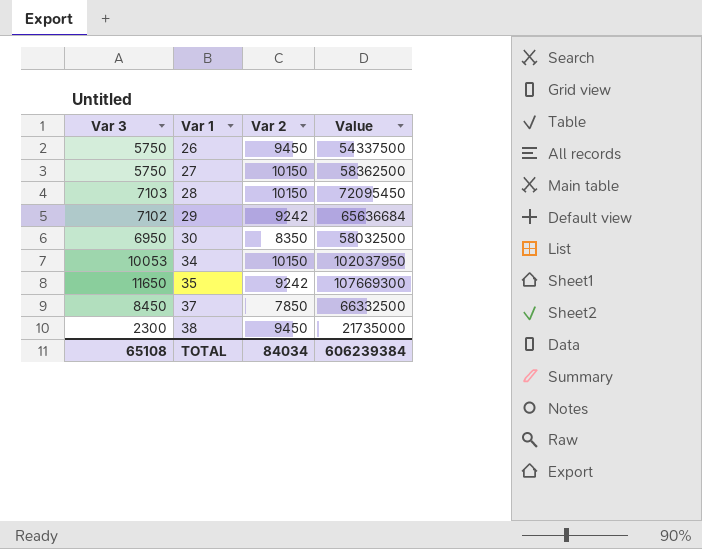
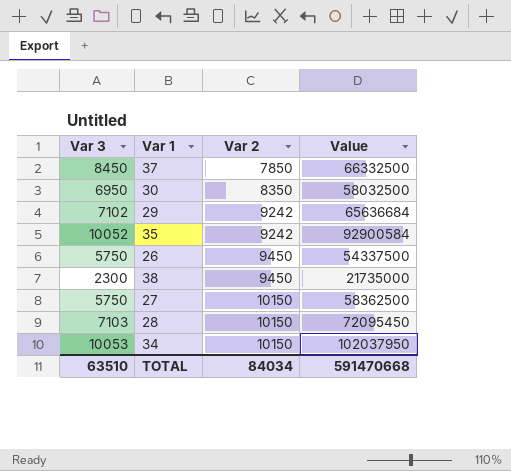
row order: Var 1 ascending -> Var 2 ascending
35 | Var 3: 11650 -> 10052
35 | Value: 107669300 -> 92900584
TOTAL | Var 3: 65108 -> 63510
TOTAL | Value: 606239384 -> 591470668

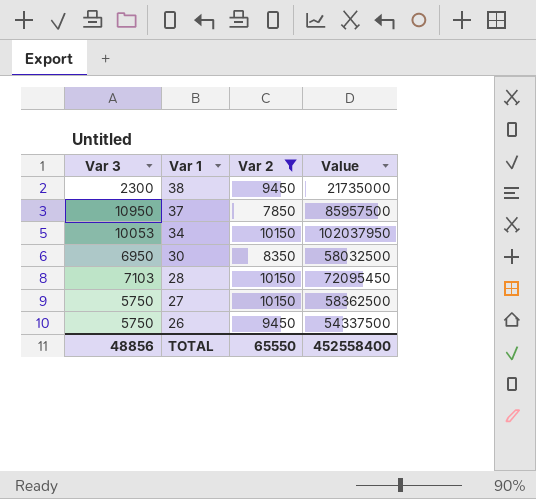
filter: none -> Var 2 != 9242
row order: Var 2 ascending -> Var 1 descending
37 | Var 3: 8450 -> 10950
37 | Value: 66332500 -> 85957500
TOTAL | Var 3: 63510 -> 48856
TOTAL | Var 2: 84034 -> 65550
TOTAL | Value: 591470668 -> 452558400

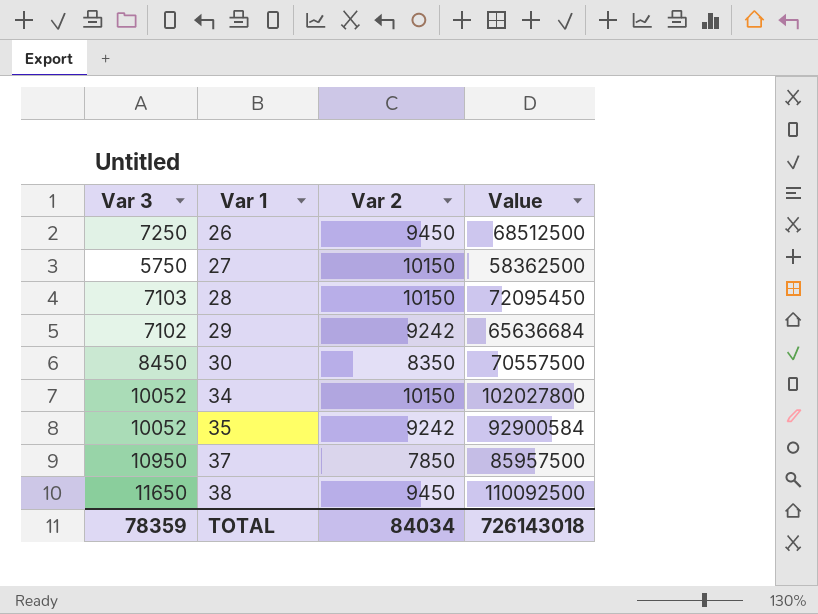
filter: Var 2 != 9242 -> none
row order: Var 1 descending -> Var 1 ascending
26 | Var 3: 5750 -> 7250
26 | Value: 54337500 -> 68512500
30 | Var 3: 6950 -> 8450
30 | Value: 58032500 -> 70557500
34 | Var 3: 10053 -> 10052
34 | Value: 102037950 -> 102027800
38 | Var 3: 2300 -> 11650
38 | Value: 21735000 -> 110092500
TOTAL | Var 3: 48856 -> 78359
TOTAL | Var 2: 65550 -> 84034
TOTAL | Value: 452558400 -> 726143018

